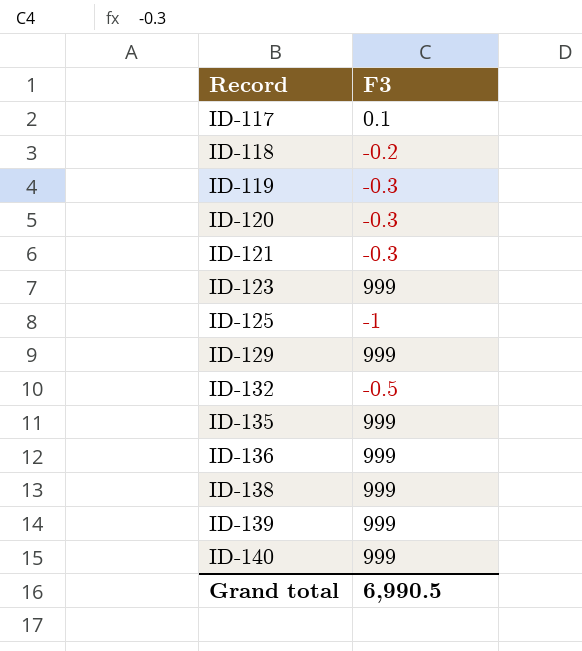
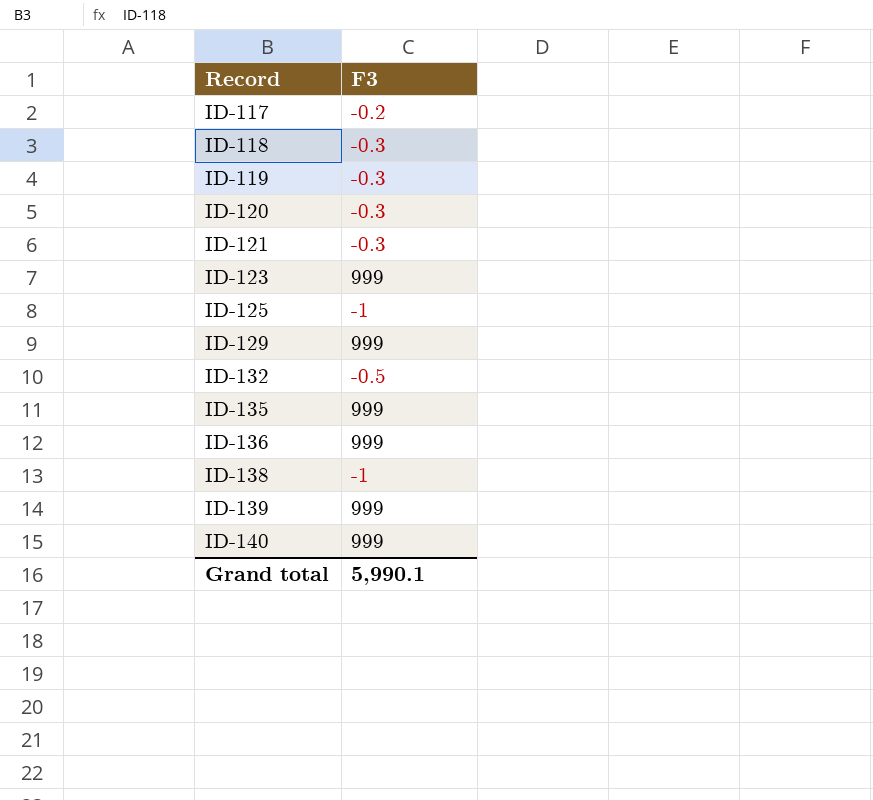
ID-117 | F3: 0.1 -> -0.2
ID-118 | F3: -0.2 -> -0.3
ID-138 | F3: 999 -> -1
Grand total | F3: 6,990.5 -> 5,990.1

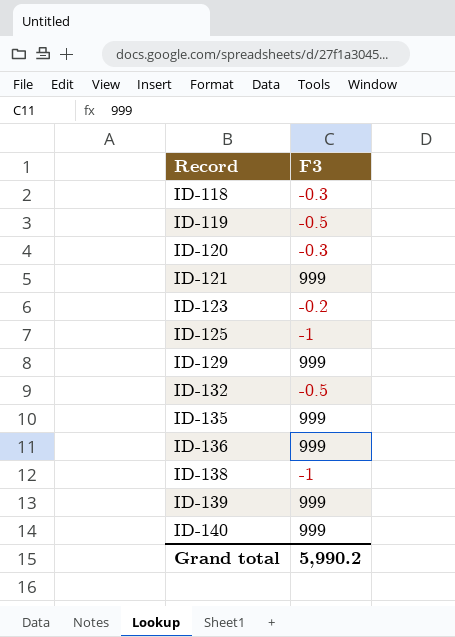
row ID-117: -0.2 -> none
ID-119 | F3: -0.3 -> -0.5
ID-121 | F3: -0.3 -> 999
ID-123 | F3: 999 -> -0.2
Grand total | F3: 5,990.1 -> 5,990.2

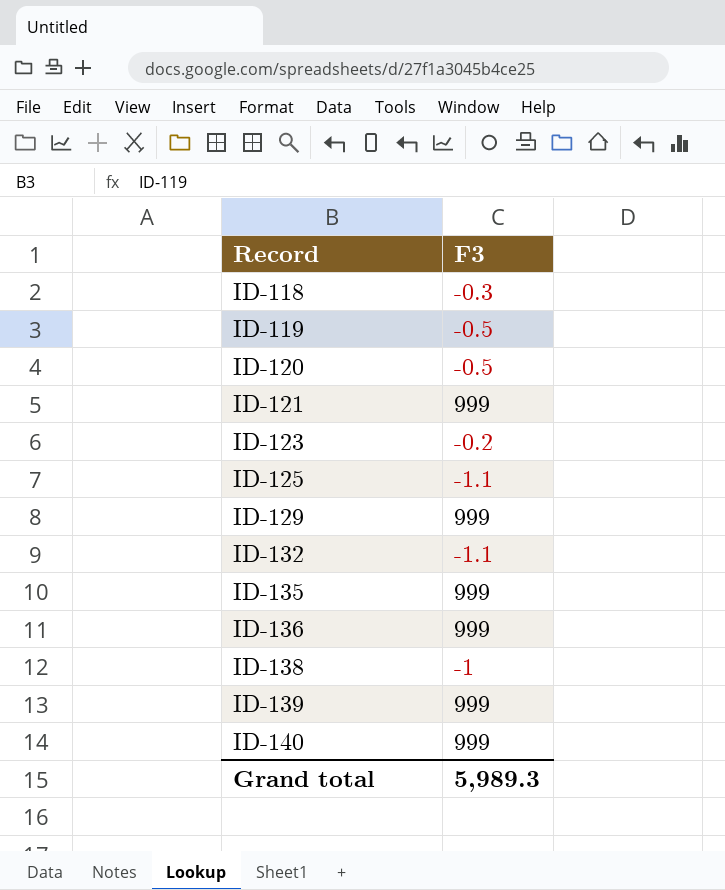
ID-120 | F3: -0.3 -> -0.5
ID-125 | F3: -1 -> -1.1
ID-132 | F3: -0.5 -> -1.1
Grand total | F3: 5,990.2 -> 5,989.3

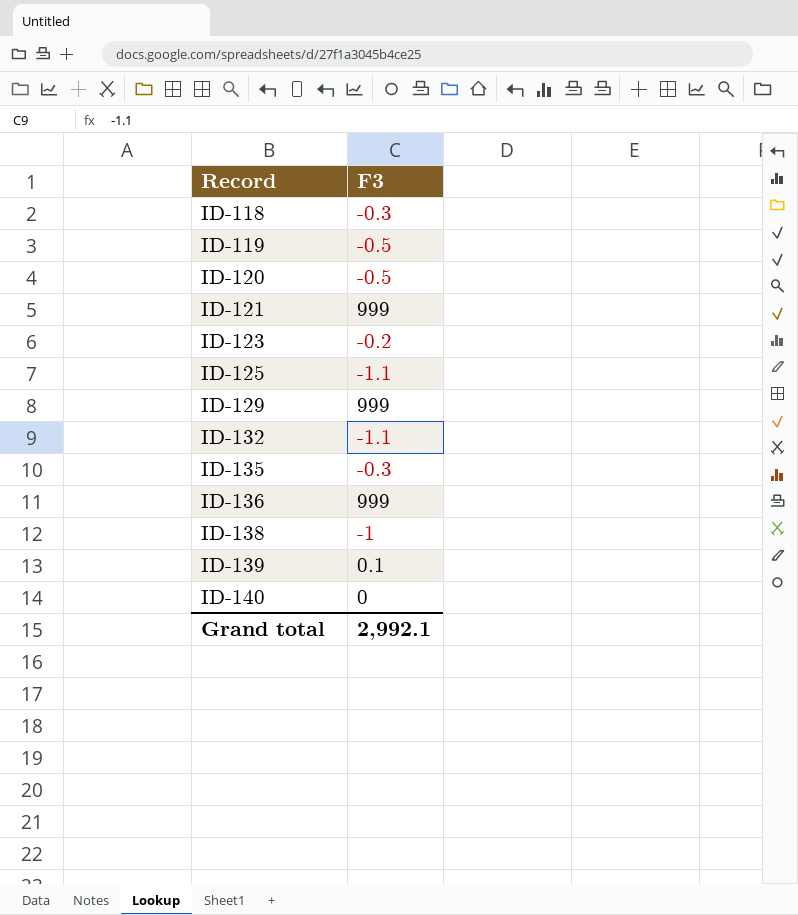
ID-135 | F3: 999 -> -0.3
ID-139 | F3: 999 -> 0.1
ID-140 | F3: 999 -> 0
Grand total | F3: 5,989.3 -> 2,992.1

